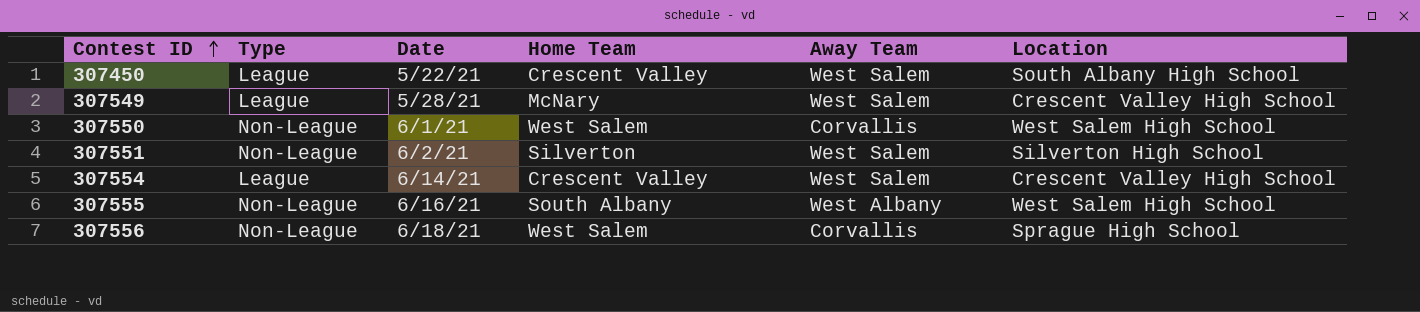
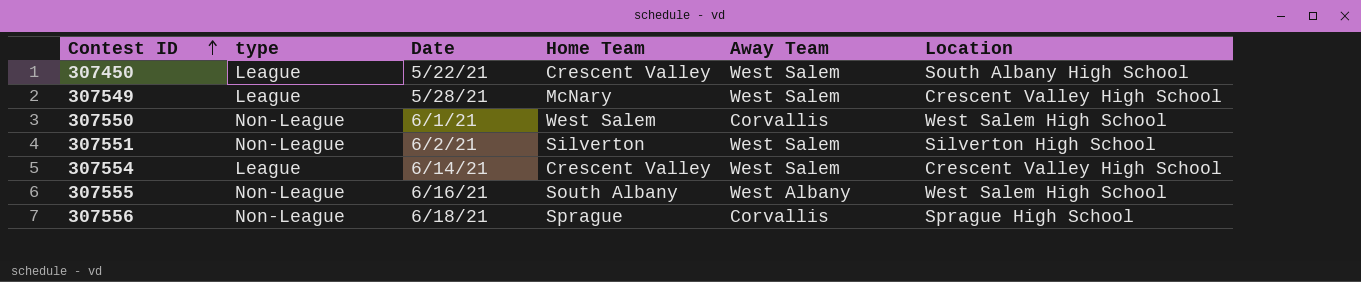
column name: Type -> type
307556 | Home Team: West Salem -> Sprague

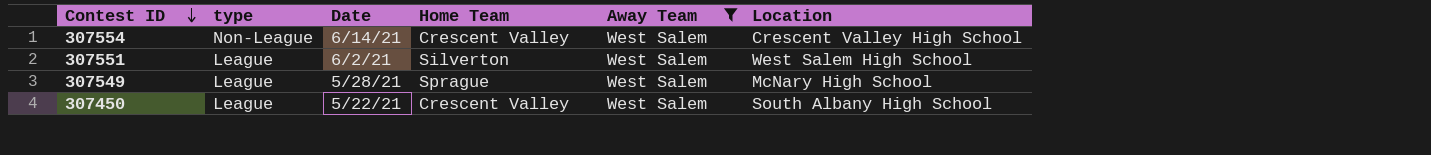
filter: none -> Away Team = West Salem
row order: Contest ID ascending -> Contest ID descending
307554 | type: League -> Non-League
307551 | type: Non-League -> League
307551 | Location: Silverton High School -> West Salem High School
307549 | Home Team: McNary -> Sprague
307549 | Location: Crescent Valley High School -> McNary High School

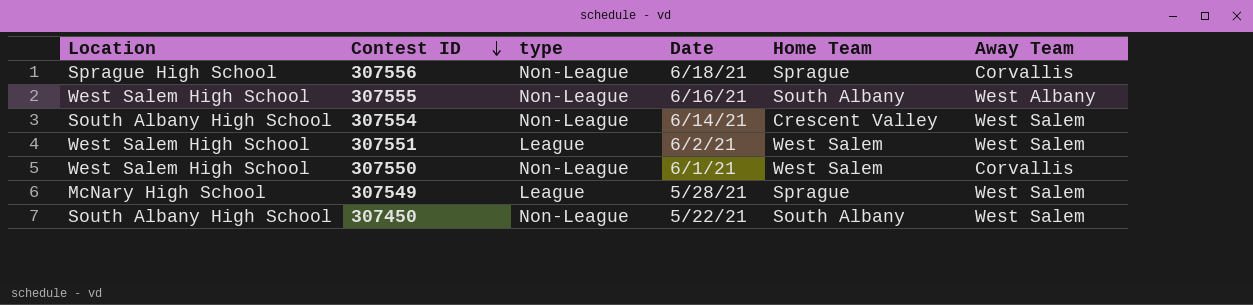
filter: Away Team = West Salem -> none
column Location | position: 6 -> 1
307554 | Location: Crescent Valley High School -> South Albany High School
307551 | Home Team: Silverton -> West Salem
307450 | type: League -> Non-League
307450 | Home Team: Crescent Valley -> South Albany

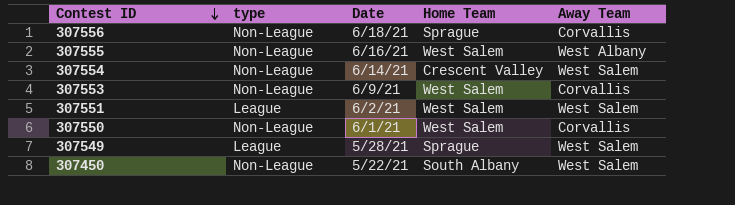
column Location | position: 1 -> none
307555 | Home Team: South Albany -> West Salem
row 307553: none -> Non-League | 6/9/21 | West Salem | Corvallis

